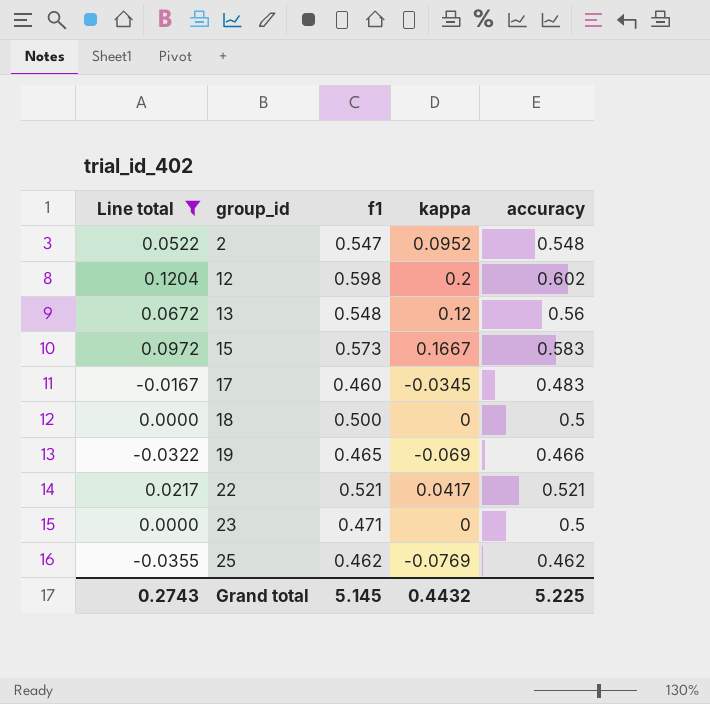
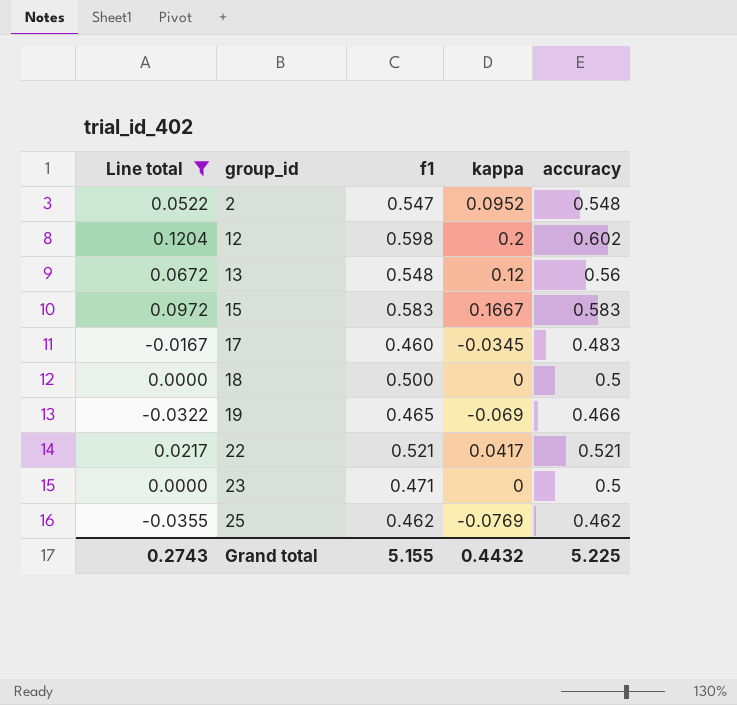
15 | f1: 0.573 -> 0.583
Grand total | f1: 5.145 -> 5.155

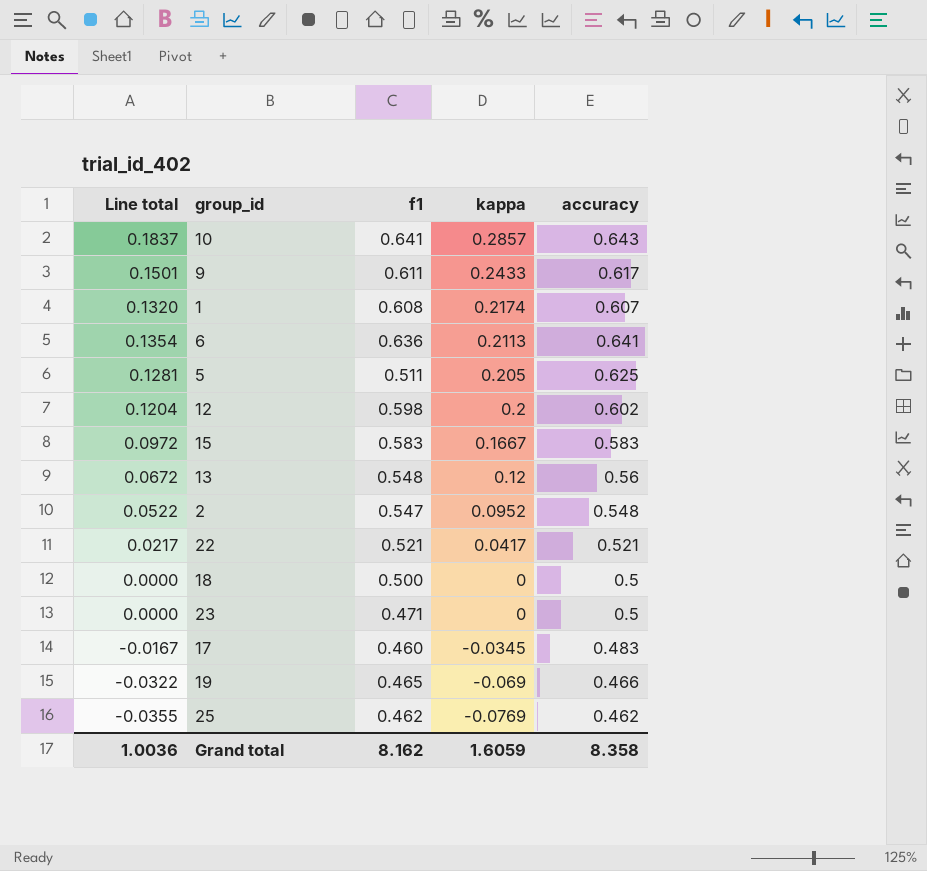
filter: Line total <= 0.1204 -> none
row order: group_id ascending -> kappa descending
Grand total | Line total: 0.2743 -> 1.0036
Grand total | f1: 5.155 -> 8.162
Grand total | kappa: 0.4432 -> 1.6059
Grand total | accuracy: 5.225 -> 8.358

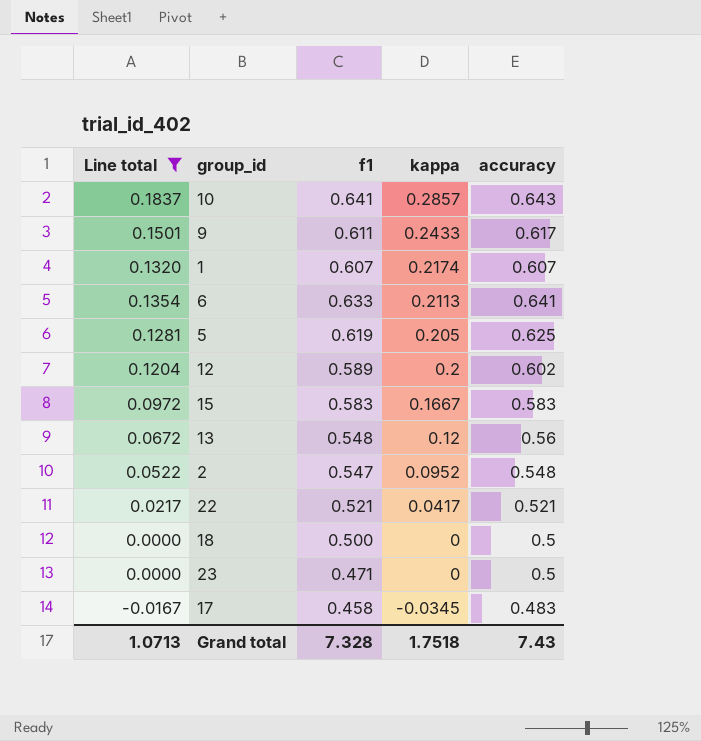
filter: none -> Line total >= -0.0167
1 | f1: 0.608 -> 0.607
6 | f1: 0.636 -> 0.633
5 | f1: 0.511 -> 0.619
12 | f1: 0.598 -> 0.589
17 | f1: 0.460 -> 0.458
Grand total | Line total: 1.0036 -> 1.0713
Grand total | f1: 8.162 -> 7.328
Grand total | kappa: 1.6059 -> 1.7518
Grand total | accuracy: 8.358 -> 7.43

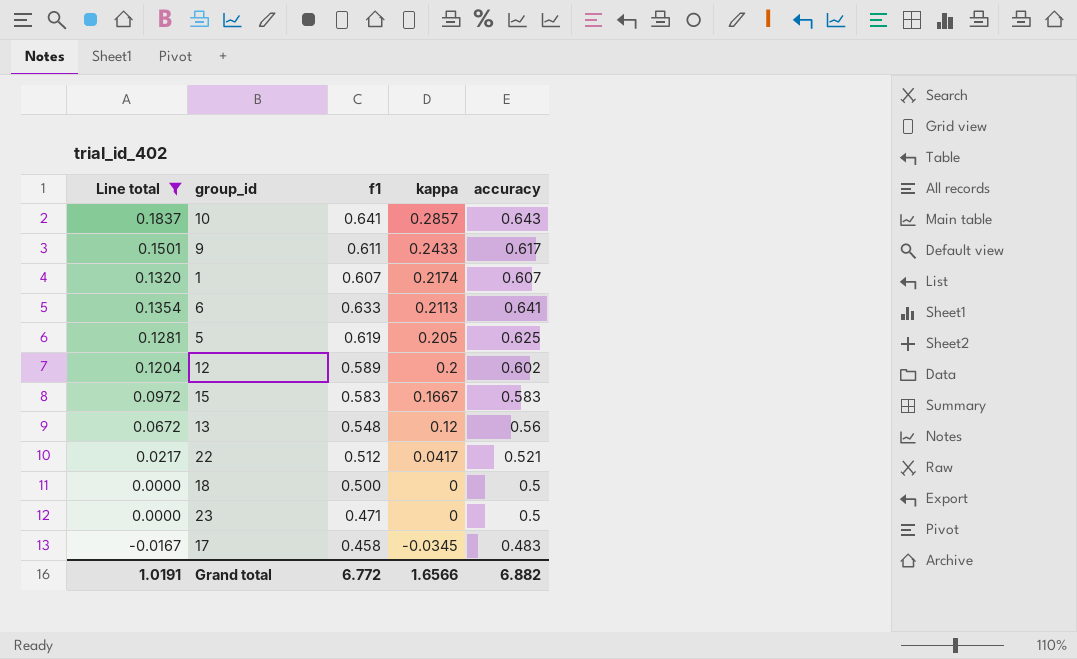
row 2: 0.0522 | 0.547 | 0.0952 | 0.548 -> none
22 | f1: 0.521 -> 0.512
Grand total | Line total: 1.0713 -> 1.0191
Grand total | f1: 7.328 -> 6.772
Grand total | kappa: 1.7518 -> 1.6566
Grand total | accuracy: 7.43 -> 6.882

